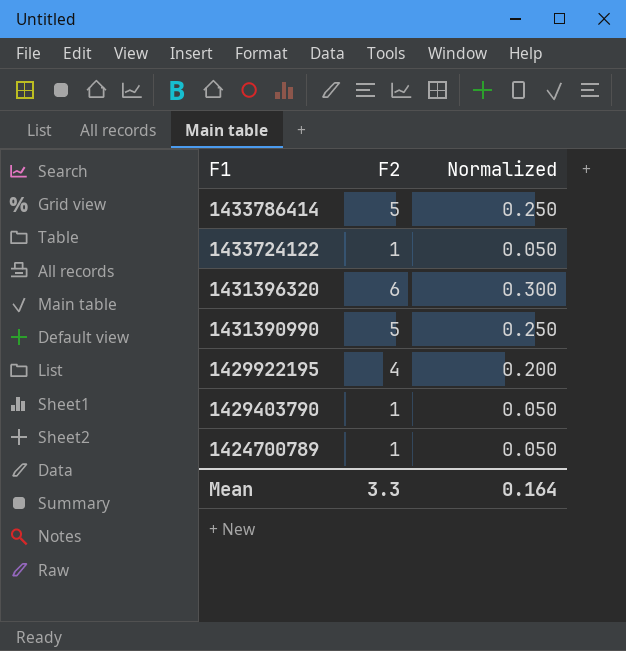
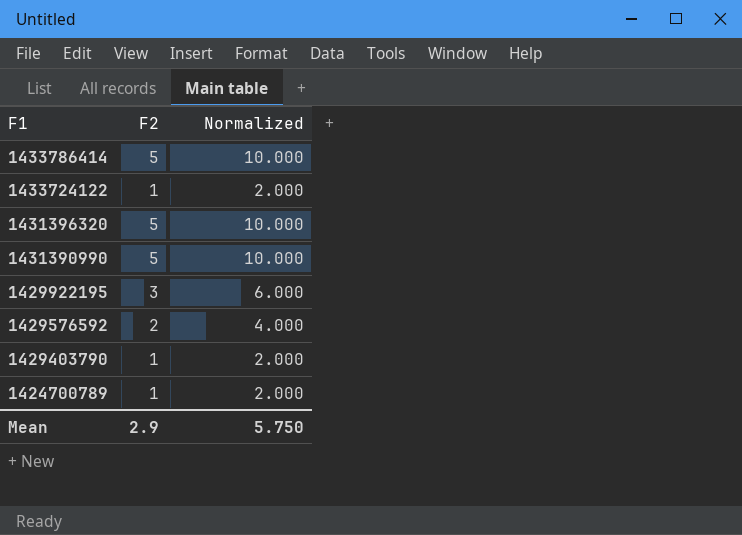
column Normalized | formula: [F2] * 0.05 -> [F2] * 2
1431396320 | F2: 6 -> 5
1429922195 | F2: 4 -> 3
row 1429576592: none -> 2 | 4.000
Mean | F2: 3.3 -> 2.9
Mean | Normalized: 0.164 -> 5.750

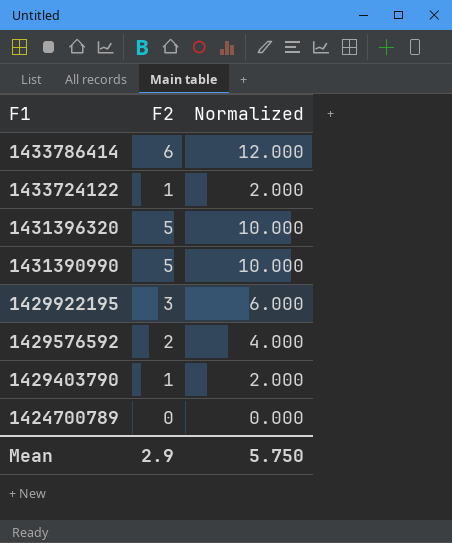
1433786414 | F2: 5 -> 6
1433786414 | Normalized: 10.000 -> 12.000
1424700789 | F2: 1 -> 0
1424700789 | Normalized: 2.000 -> 0.000

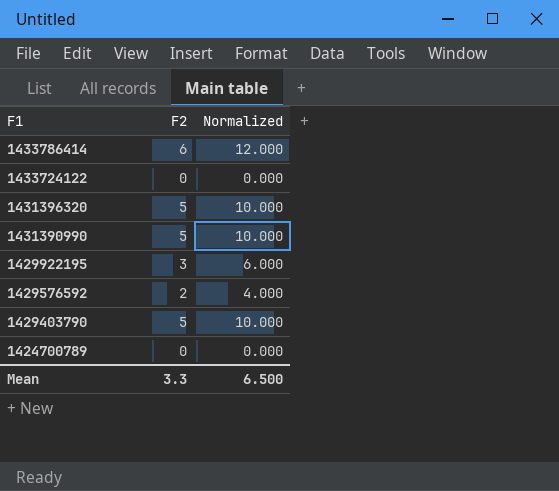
1433724122 | F2: 1 -> 0
1433724122 | Normalized: 2.000 -> 0.000
1429403790 | F2: 1 -> 5
1429403790 | Normalized: 2.000 -> 10.000
Mean | F2: 2.9 -> 3.3
Mean | Normalized: 5.750 -> 6.500

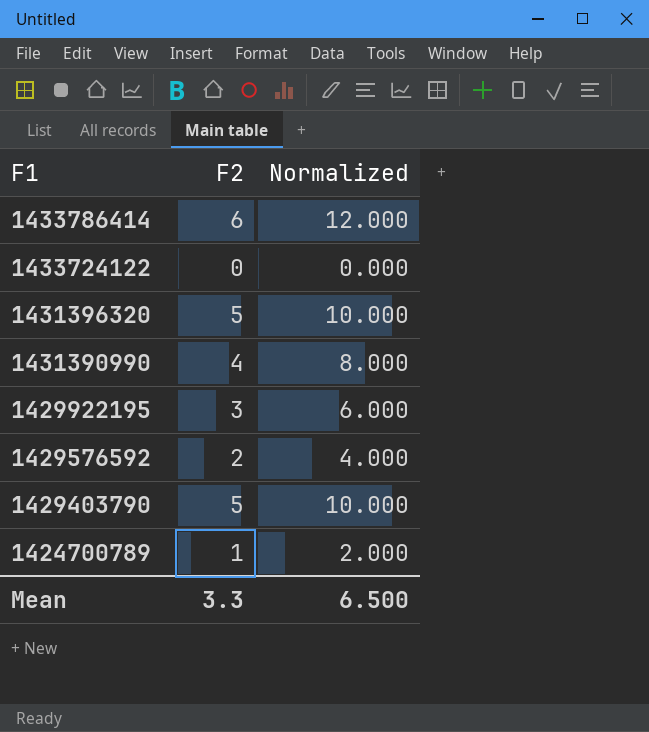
1431390990 | F2: 5 -> 4
1431390990 | Normalized: 10.000 -> 8.000
1424700789 | F2: 0 -> 1
1424700789 | Normalized: 0.000 -> 2.000

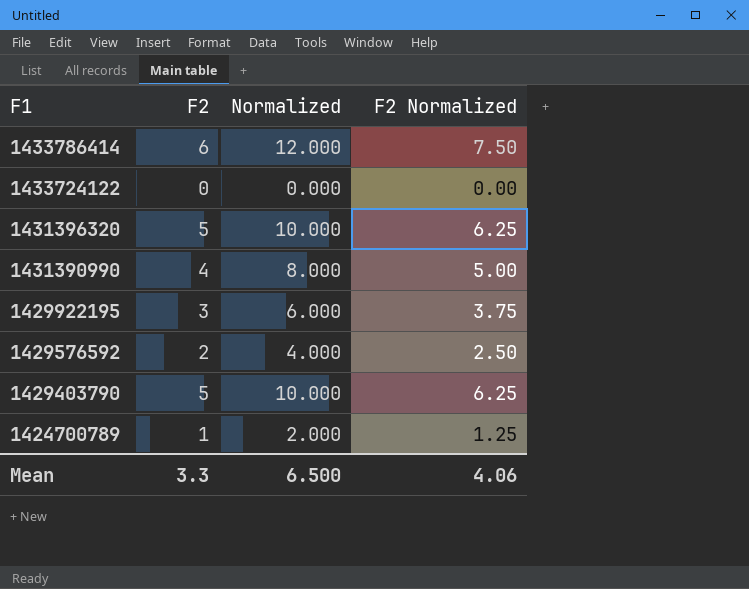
column F2 Normalized | formula: none -> [F2] * 1.25

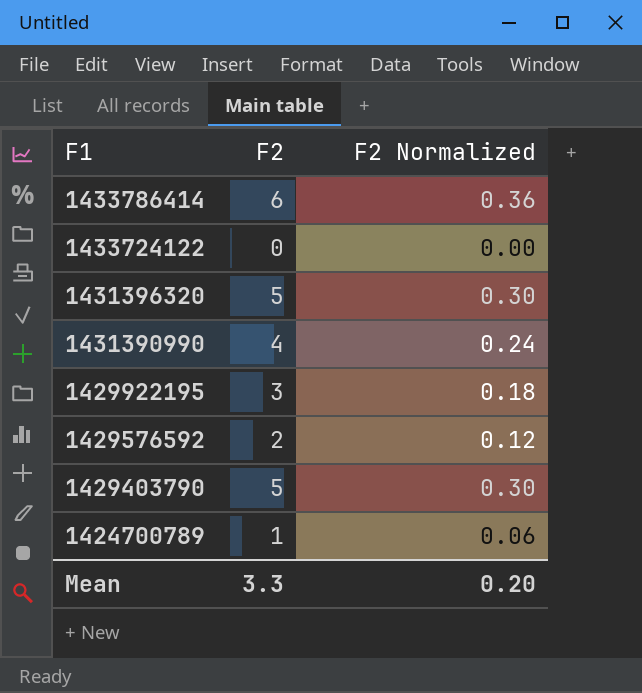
column Normalized | formula: [F2] * 2 -> none
column F2 Normalized | formula: [F2] * 1.25 -> [F2] * 0.06
Mean | F2 Normalized: 4.06 -> 0.20

